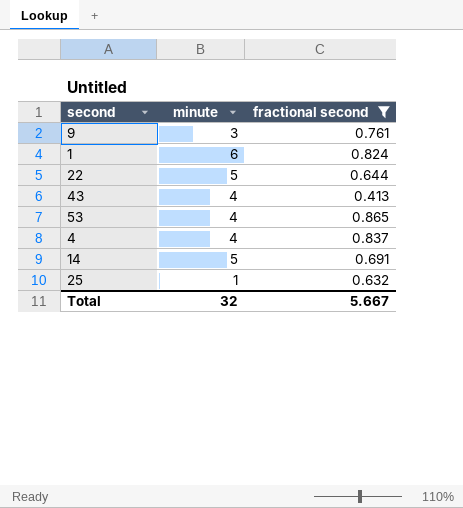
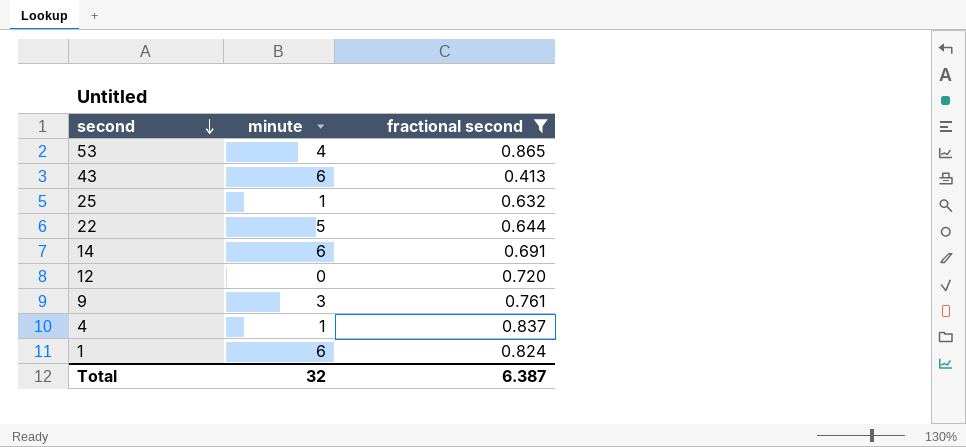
row order: none -> second descending
43 | minute: 4 -> 6
14 | minute: 5 -> 6
row 12: none -> 0 | 0.720
4 | minute: 4 -> 1
Total | fractional second: 5.667 -> 6.387

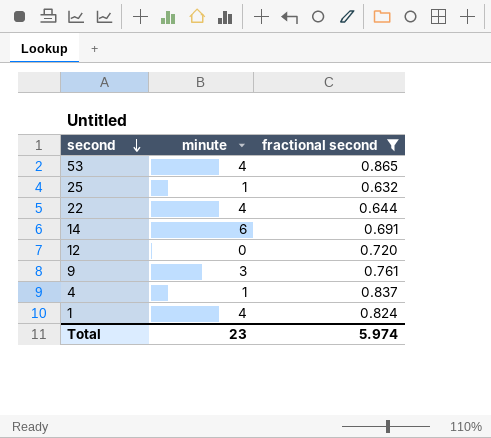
row 43: 6 | 0.413 -> none
22 | minute: 5 -> 4
1 | minute: 6 -> 4
Total | minute: 32 -> 23
Total | fractional second: 6.387 -> 5.974

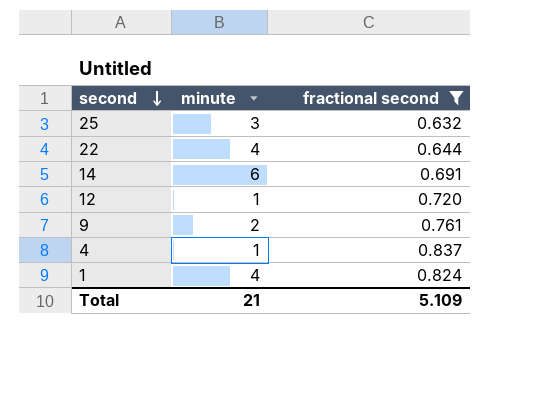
row 53: 4 | 0.865 -> none
25 | minute: 1 -> 3
12 | minute: 0 -> 1
9 | minute: 3 -> 2
Total | minute: 23 -> 21
Total | fractional second: 5.974 -> 5.109

